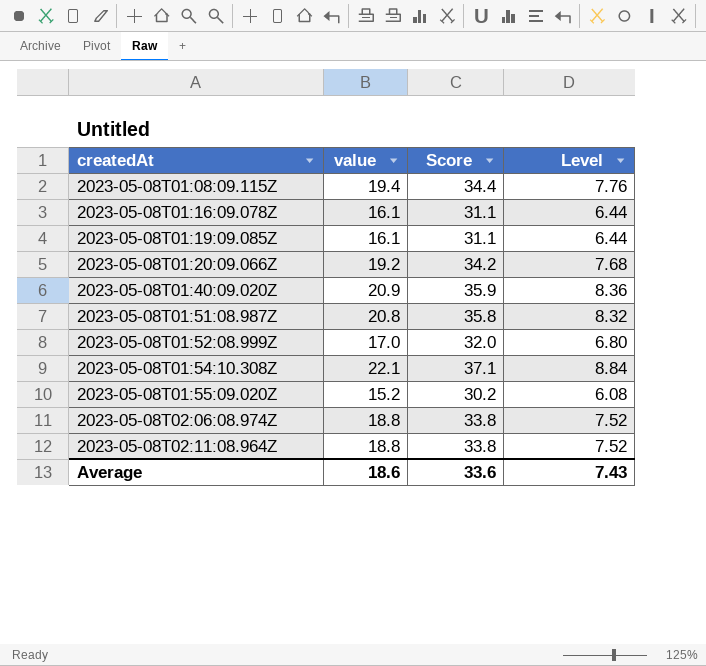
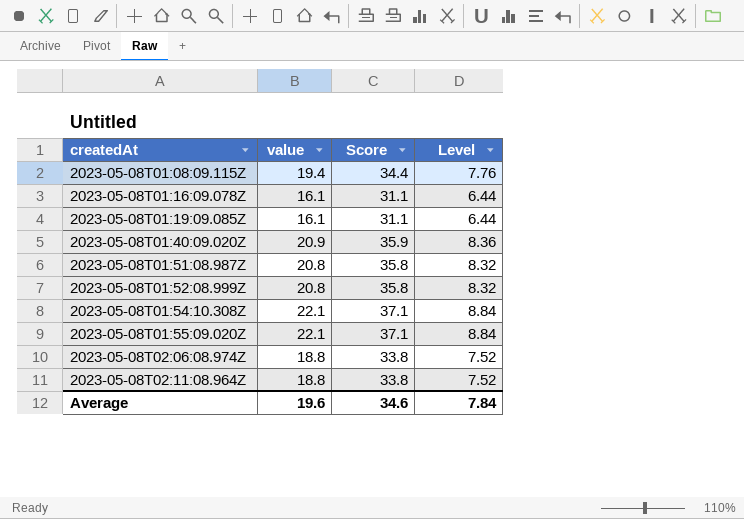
row 2023-05-08T01:20:09.066Z: 19.2 | 34.2 | 7.68 -> none
2023-05-08T01:52:08.999Z | value: 17.0 -> 20.8
2023-05-08T01:52:08.999Z | Score: 32.0 -> 35.8
2023-05-08T01:52:08.999Z | Level: 6.80 -> 8.32
2023-05-08T01:55:09.020Z | value: 15.2 -> 22.1
2023-05-08T01:55:09.020Z | Score: 30.2 -> 37.1
2023-05-08T01:55:09.020Z | Level: 6.08 -> 8.84
Average | value: 18.6 -> 19.6
Average | Score: 33.6 -> 34.6
Average | Level: 7.43 -> 7.84

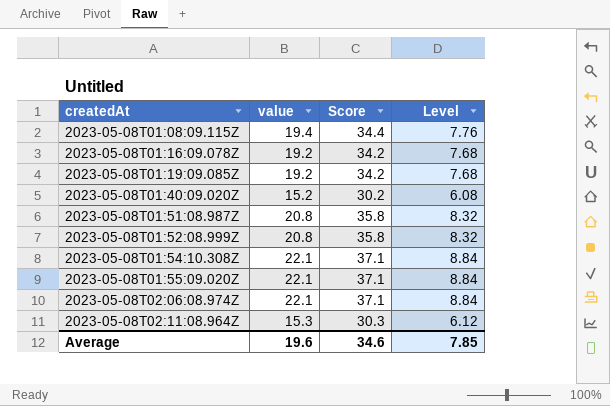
2023-05-08T01:16:09.078Z | value: 16.1 -> 19.2
2023-05-08T01:16:09.078Z | Score: 31.1 -> 34.2
2023-05-08T01:16:09.078Z | Level: 6.44 -> 7.68
2023-05-08T01:19:09.085Z | value: 16.1 -> 19.2
2023-05-08T01:19:09.085Z | Score: 31.1 -> 34.2
2023-05-08T01:19:09.085Z | Level: 6.44 -> 7.68
2023-05-08T01:40:09.020Z | value: 20.9 -> 15.2
2023-05-08T01:40:09.020Z | Score: 35.9 -> 30.2
2023-05-08T01:40:09.020Z | Level: 8.36 -> 6.08
2023-05-08T02:06:08.974Z | value: 18.8 -> 22.1
2023-05-08T02:06:08.974Z | Score: 33.8 -> 37.1
2023-05-08T02:06:08.974Z | Level: 7.52 -> 8.84
2023-05-08T02:11:08.964Z | value: 18.8 -> 15.3
2023-05-08T02:11:08.964Z | Score: 33.8 -> 30.3
2023-05-08T02:11:08.964Z | Level: 7.52 -> 6.12
Average | Level: 7.84 -> 7.85

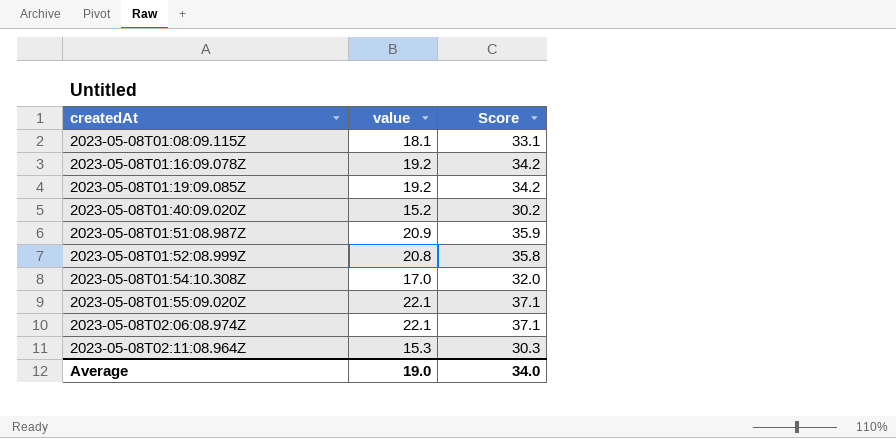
column Level | formula: [value] * 0.4 -> none
2023-05-08T01:08:09.115Z | value: 19.4 -> 18.1
2023-05-08T01:08:09.115Z | Score: 34.4 -> 33.1
2023-05-08T01:51:08.987Z | value: 20.8 -> 20.9
2023-05-08T01:51:08.987Z | Score: 35.8 -> 35.9
2023-05-08T01:54:10.308Z | value: 22.1 -> 17.0
2023-05-08T01:54:10.308Z | Score: 37.1 -> 32.0
Average | value: 19.6 -> 19.0
Average | Score: 34.6 -> 34.0

